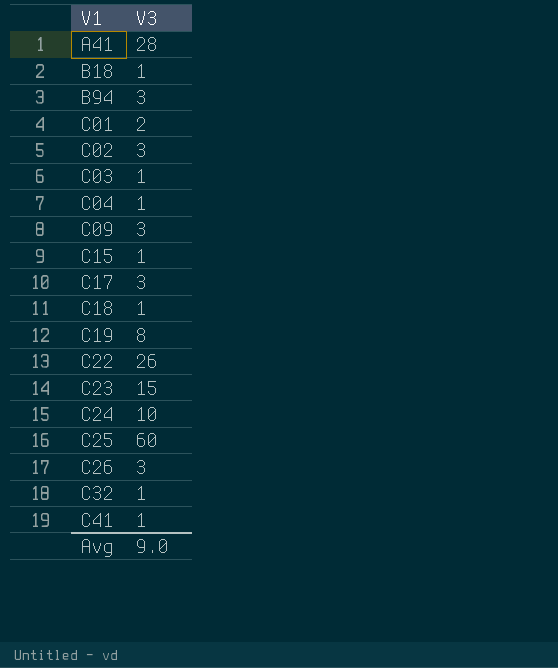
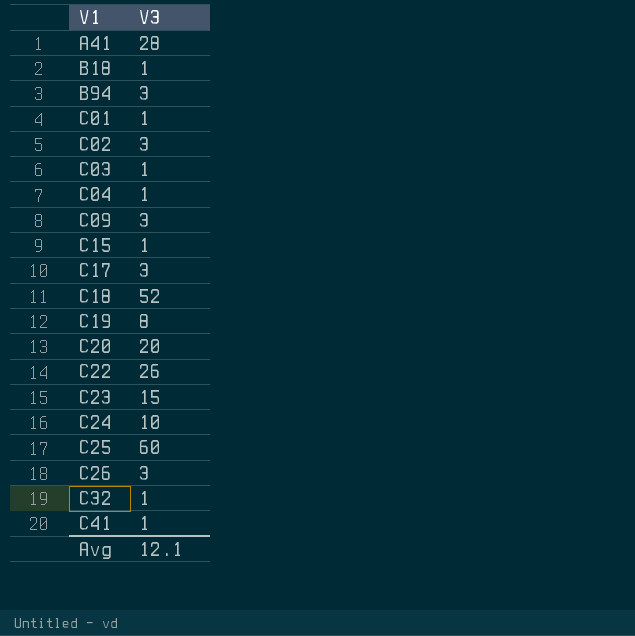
C01 | V3: 2 -> 1
C18 | V3: 1 -> 52
row C20: none -> 20
Avg | V3: 9.0 -> 12.1

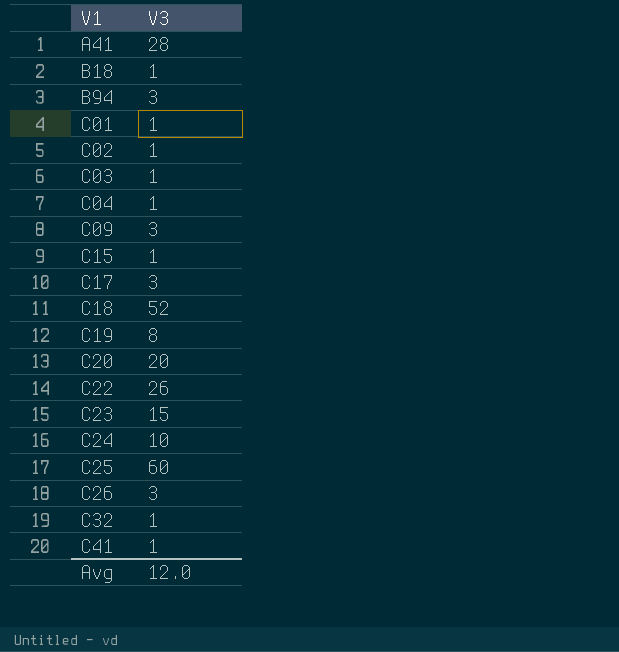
C02 | V3: 3 -> 1
Avg | V3: 12.1 -> 12.0

